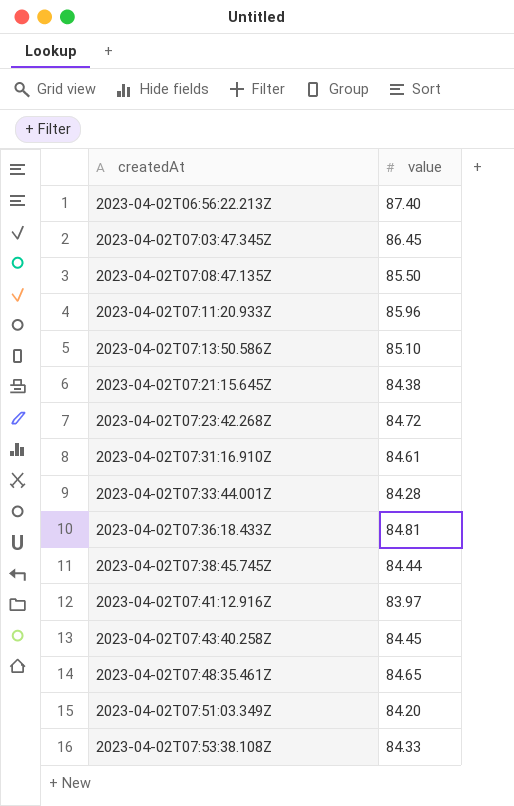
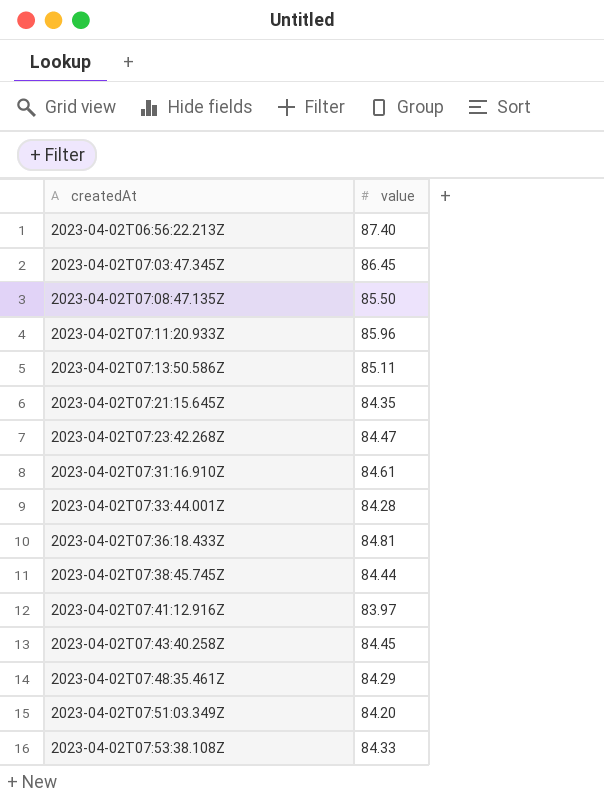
2023-04-02T07:13:50.586Z | value: 85.10 -> 85.11
2023-04-02T07:21:15.645Z | value: 84.38 -> 84.35
2023-04-02T07:23:42.268Z | value: 84.72 -> 84.47
2023-04-02T07:48:35.461Z | value: 84.65 -> 84.29

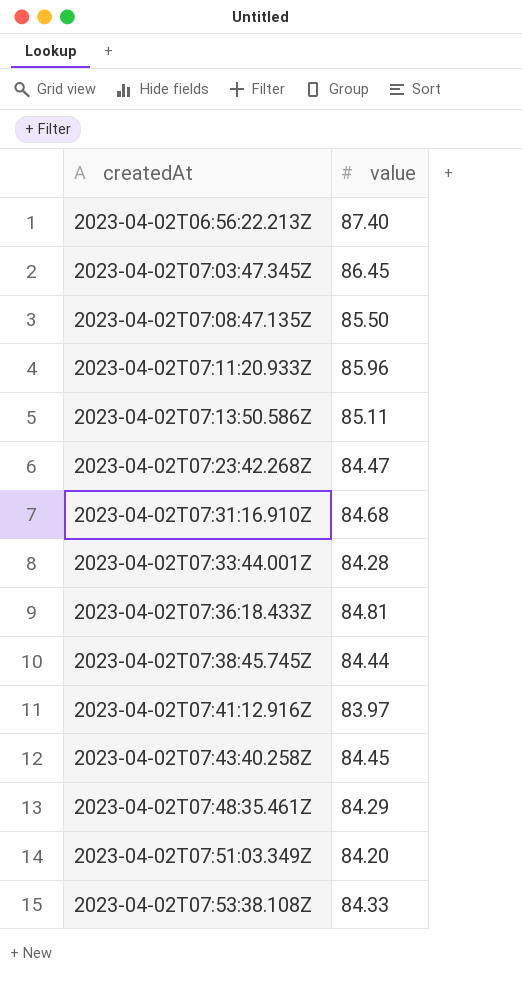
row 2023-04-02T07:21:15.645Z: 84.35 -> none
2023-04-02T07:31:16.910Z | value: 84.61 -> 84.68

